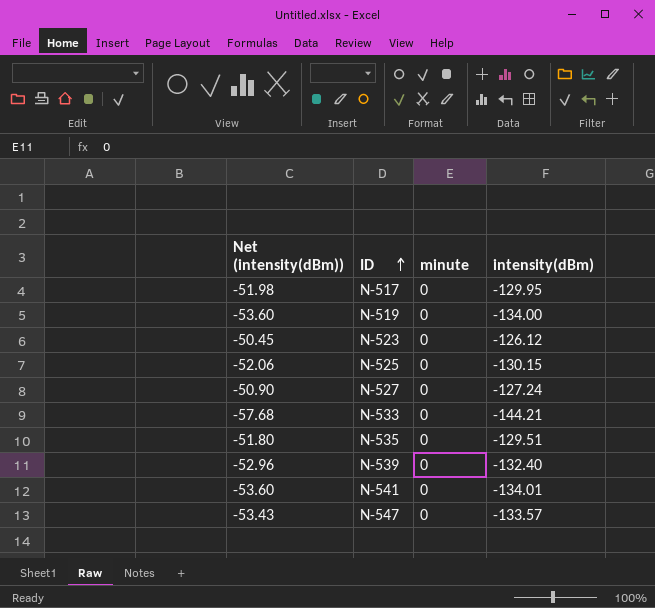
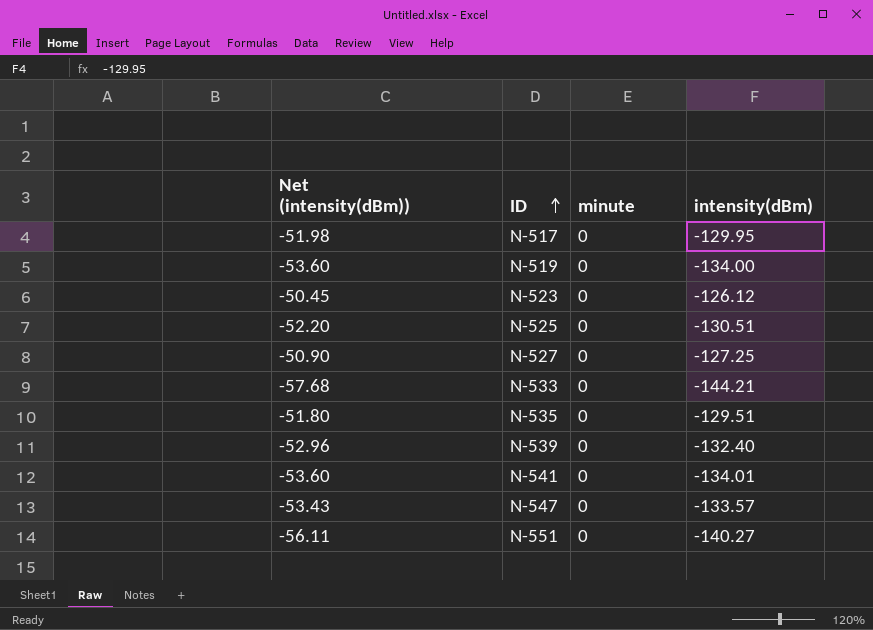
N-525 | Net (intensity(dBm)): -52.06 -> -52.20
N-525 | intensity(dBm): -130.15 -> -130.51
N-527 | intensity(dBm): -127.24 -> -127.25
row N-551: none -> -56.11 | 0 | -140.27

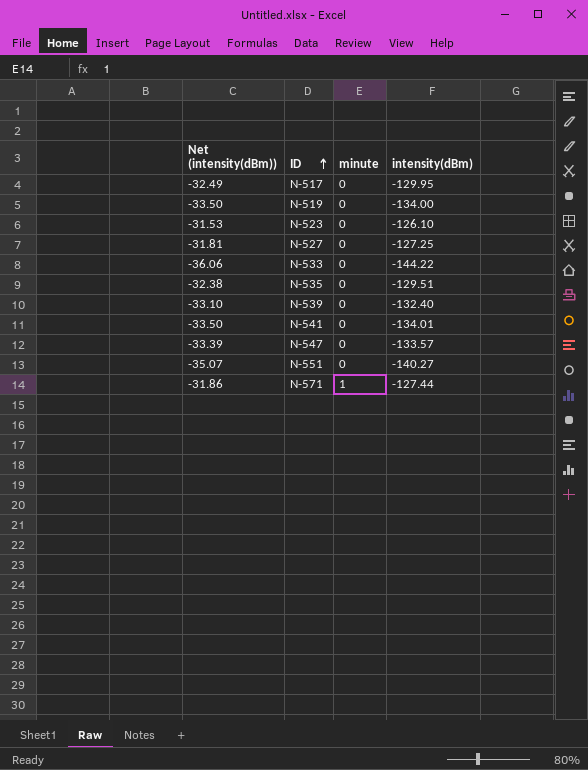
column Net (intensity(dBm)) | formula: [intensity(dBm)] * 0.4 -> [intensity(dBm)] * 0.25
row N-525: -52.20 | 0 | -130.51 -> none
N-523 | intensity(dBm): -126.12 -> -126.10
N-533 | intensity(dBm): -144.21 -> -144.22
row N-571: none -> -31.86 | 1 | -127.44

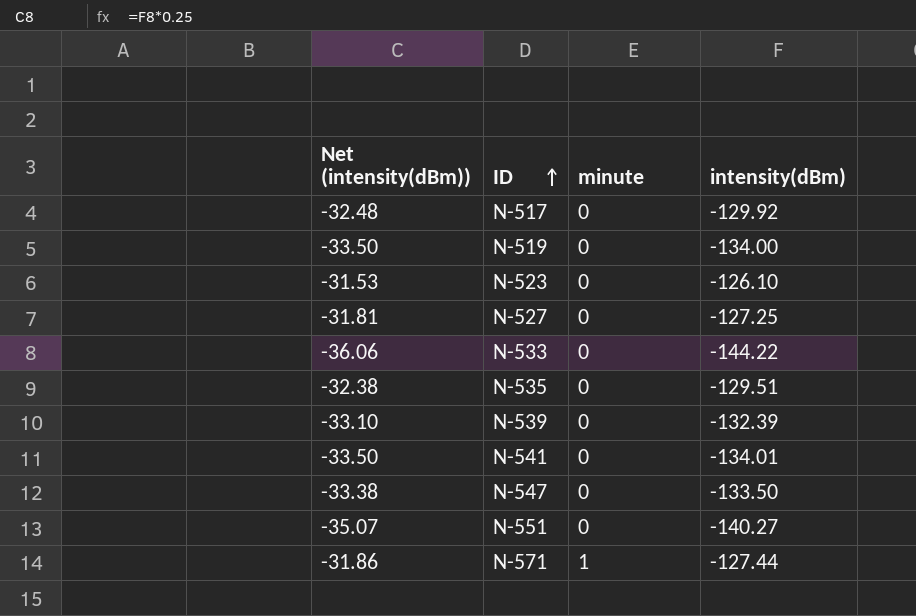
N-517 | Net (intensity(dBm)): -32.49 -> -32.48
N-517 | intensity(dBm): -129.95 -> -129.92
N-539 | intensity(dBm): -132.40 -> -132.39
N-547 | Net (intensity(dBm)): -33.39 -> -33.38
N-547 | intensity(dBm): -133.57 -> -133.50

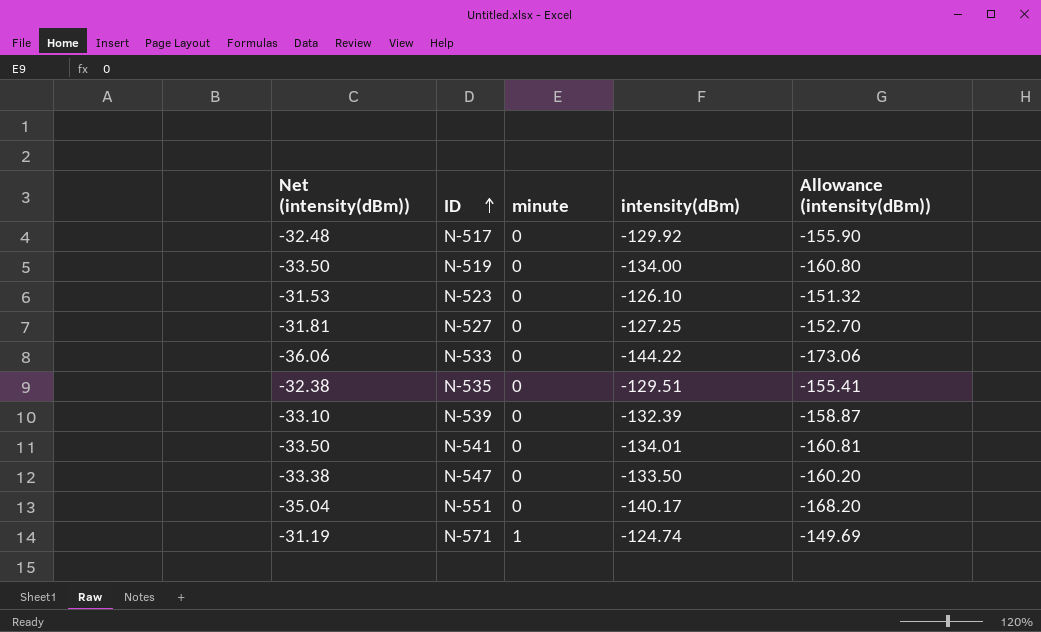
column Allowance (intensity(dBm)) | formula: none -> [intensity(dBm)] * 1.2
N-551 | Net (intensity(dBm)): -35.07 -> -35.04
N-551 | intensity(dBm): -140.27 -> -140.17
N-571 | Net (intensity(dBm)): -31.86 -> -31.19
N-571 | intensity(dBm): -127.44 -> -124.74

